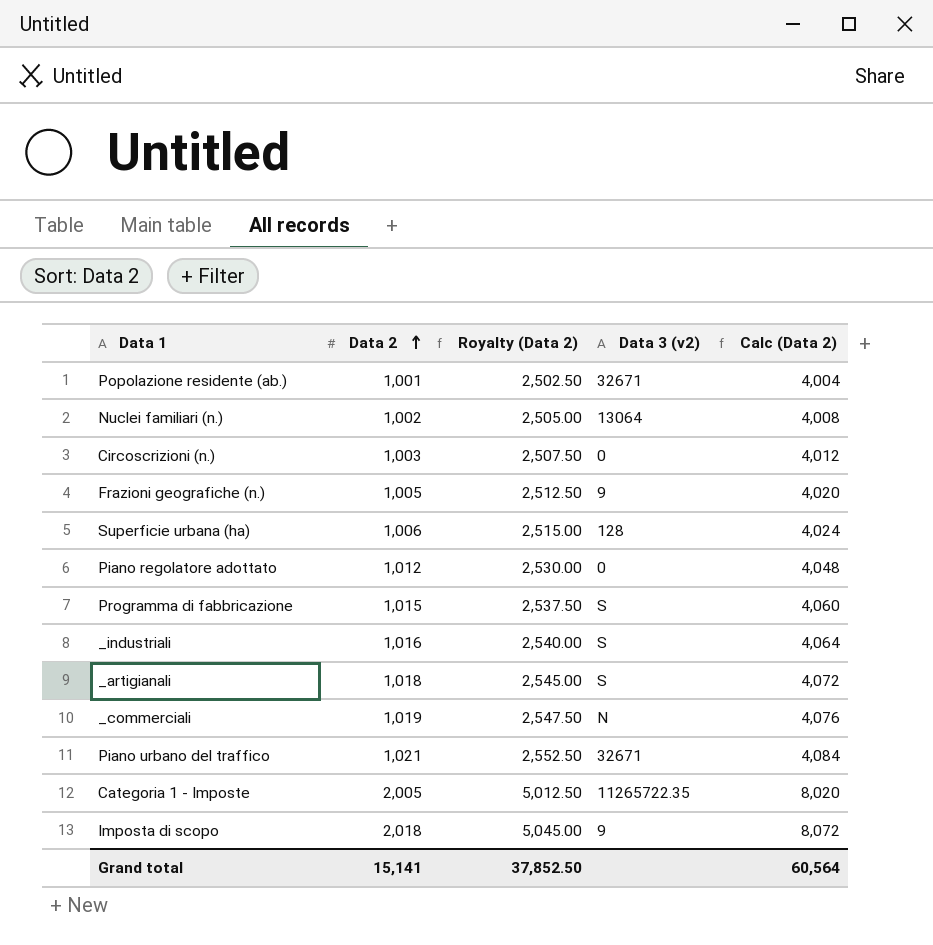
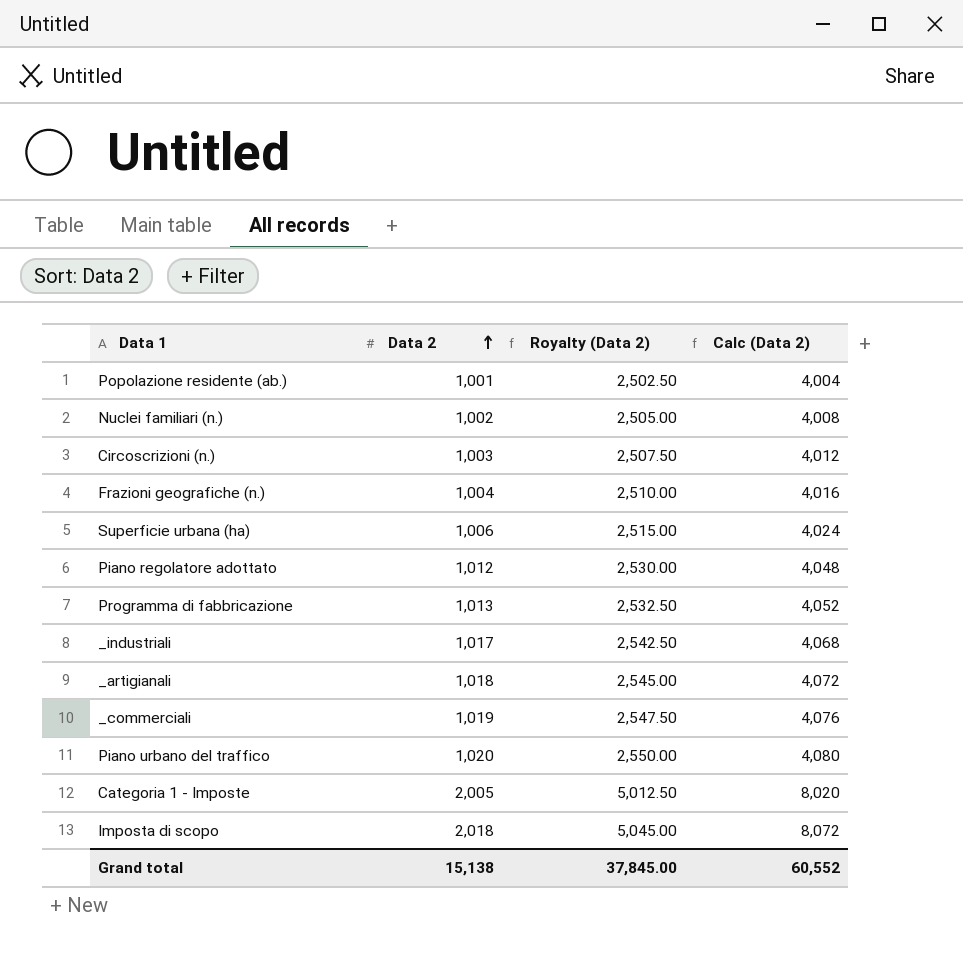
column Data 3 (v2) | position: 4 -> none
Frazioni geografiche (n.) | Data 2: 1,005 -> 1,004
Frazioni geografiche (n.) | Royalty (Data 2): 2,512.50 -> 2,510.00
Frazioni geografiche (n.) | Calc (Data 2): 4,020 -> 4,016
Programma di fabbricazione | Data 2: 1,015 -> 1,013
Programma di fabbricazione | Royalty (Data 2): 2,537.50 -> 2,532.50
Programma di fabbricazione | Calc (Data 2): 4,060 -> 4,052
_industriali | Data 2: 1,016 -> 1,017
_industriali | Royalty (Data 2): 2,540.00 -> 2,542.50
_industriali | Calc (Data 2): 4,064 -> 4,068
Piano urbano del traffico | Data 2: 1,021 -> 1,020
Piano urbano del traffico | Royalty (Data 2): 2,552.50 -> 2,550.00
Piano urbano del traffico | Calc (Data 2): 4,084 -> 4,080
Grand total | Data 2: 15,141 -> 15,138
Grand total | Royalty (Data 2): 37,852.50 -> 37,845.00
Grand total | Calc (Data 2): 60,564 -> 60,552

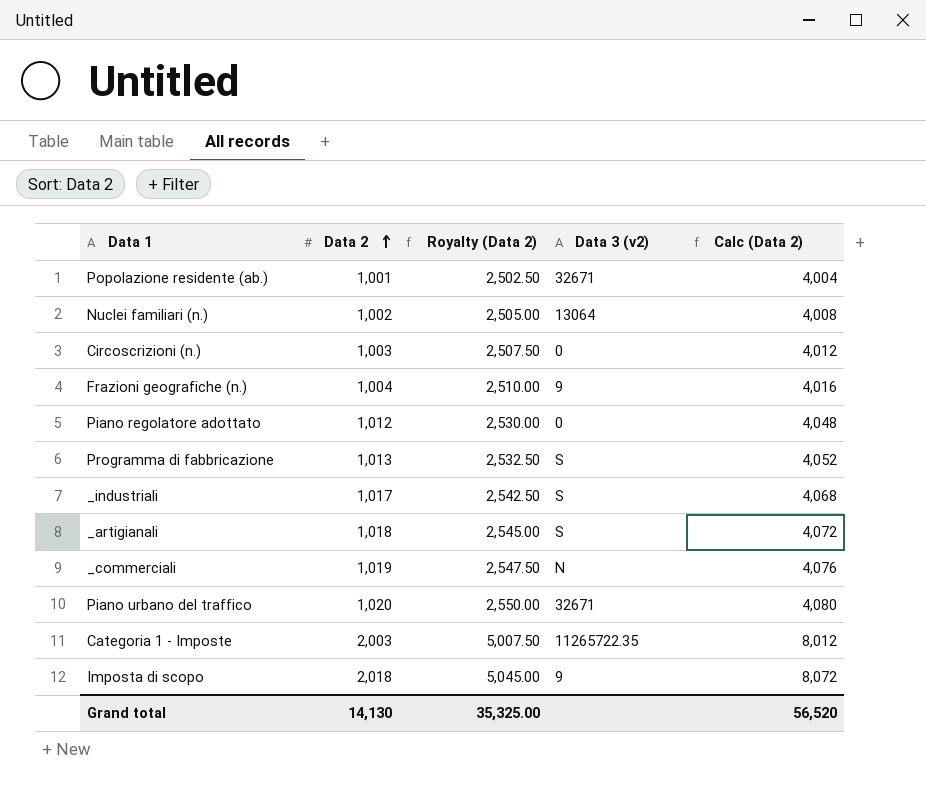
column Data 3 (v2) | position: none -> 4
row Superficie urbana (ha): 1,006 | 2,515.00 | 4,024 -> none
Categoria 1 - Imposte | Data 2: 2,005 -> 2,003
Categoria 1 - Imposte | Royalty (Data 2): 5,012.50 -> 5,007.50
Categoria 1 - Imposte | Calc (Data 2): 8,020 -> 8,012
Grand total | Data 2: 15,138 -> 14,130
Grand total | Royalty (Data 2): 37,845.00 -> 35,325.00
Grand total | Calc (Data 2): 60,552 -> 56,520

